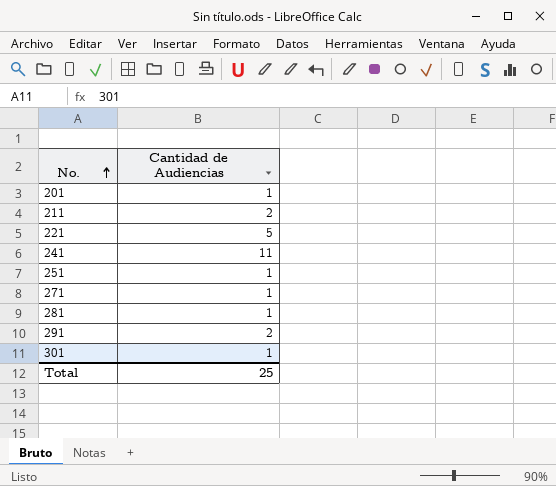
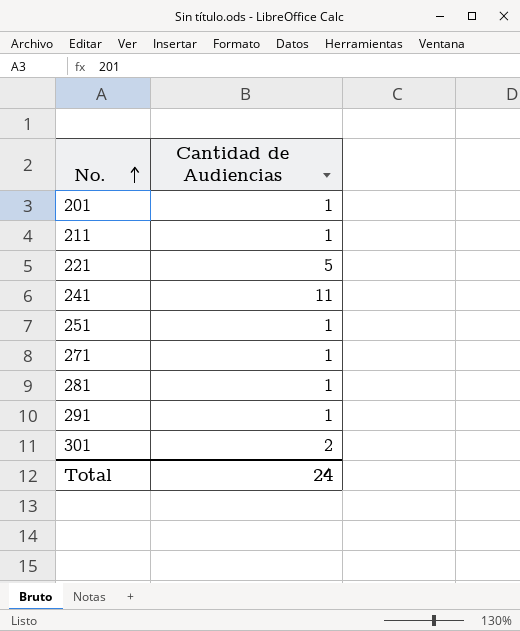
211 | Cantidad de Audiencias: 2 -> 1
291 | Cantidad de Audiencias: 2 -> 1
301 | Cantidad de Audiencias: 1 -> 2
Total | Cantidad de Audiencias: 25 -> 24

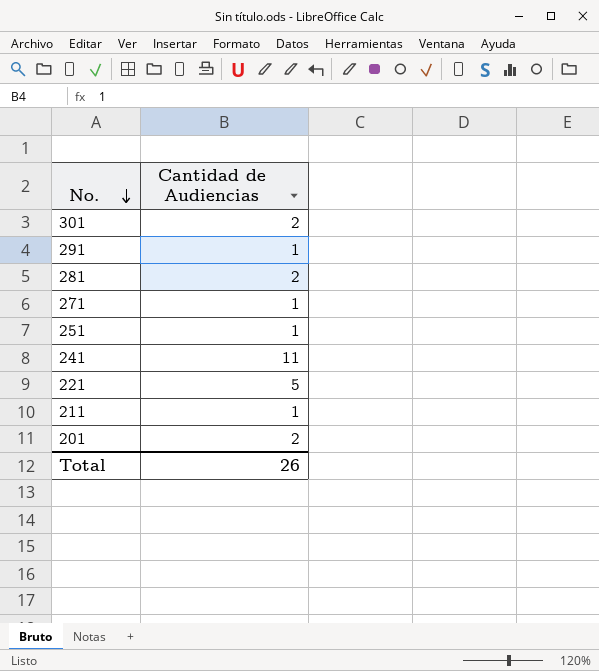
row order: No. ascending -> No. descending
281 | Cantidad de Audiencias: 1 -> 2
201 | Cantidad de Audiencias: 1 -> 2
Total | Cantidad de Audiencias: 24 -> 26

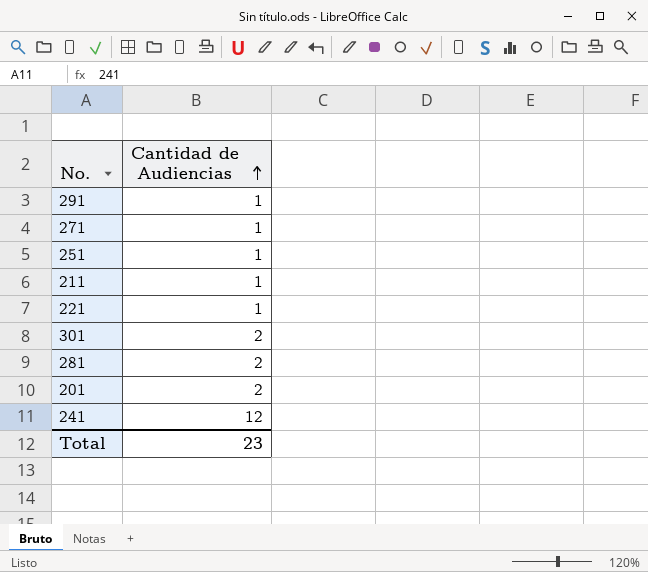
row order: No. descending -> Cantidad de Audiencias ascending
221 | Cantidad de Audiencias: 5 -> 1
241 | Cantidad de Audiencias: 11 -> 12
Total | Cantidad de Audiencias: 26 -> 23

